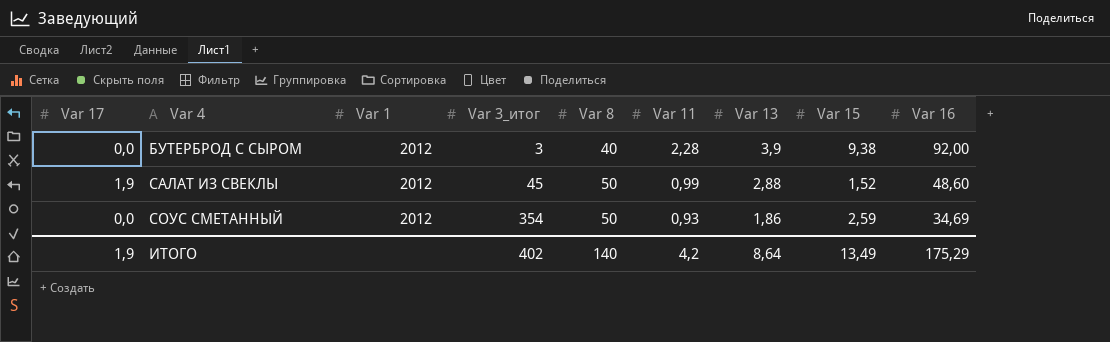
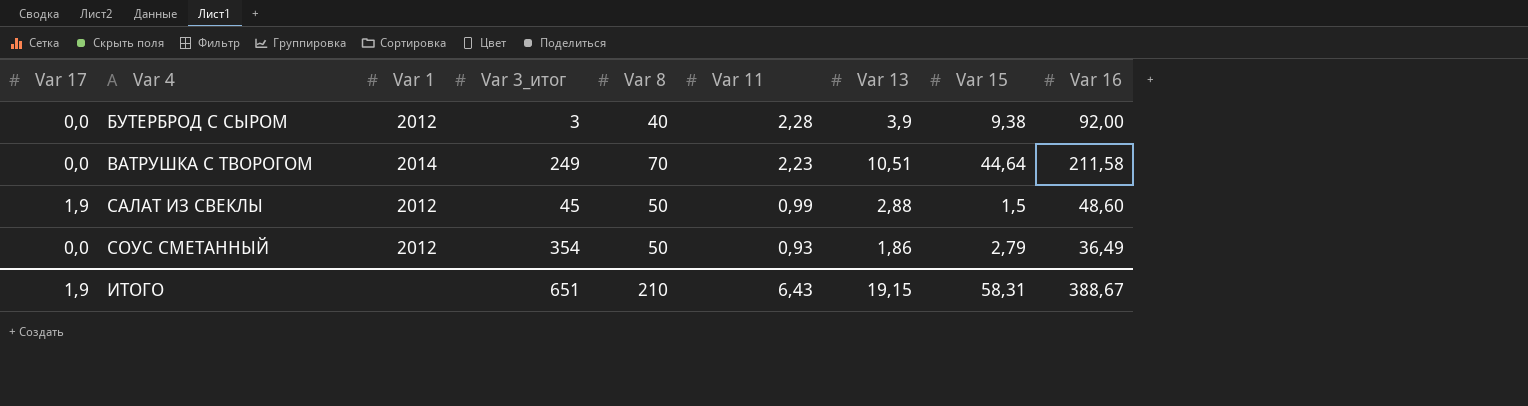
row ВАТРУШКА С ТВОРОГОМ: none -> 0,0 | 2014 | 249 | 70 | 2,23 | 10,51 | 44,64 | 211,58
САЛАТ ИЗ СВЕКЛЫ | Var 15: 1,52 -> 1,5
СОУС СМЕТАННЫЙ | Var 15: 2,59 -> 2,79
СОУС СМЕТАННЫЙ | Var 16: 34,69 -> 36,49
ИТОГО | Var 3_итог: 402 -> 651
ИТОГО | Var 8: 140 -> 210
ИТОГО | Var 11: 4,2 -> 6,43
ИТОГО | Var 13: 8,64 -> 19,15
ИТОГО | Var 15: 13,49 -> 58,31
ИТОГО | Var 16: 175,29 -> 388,67

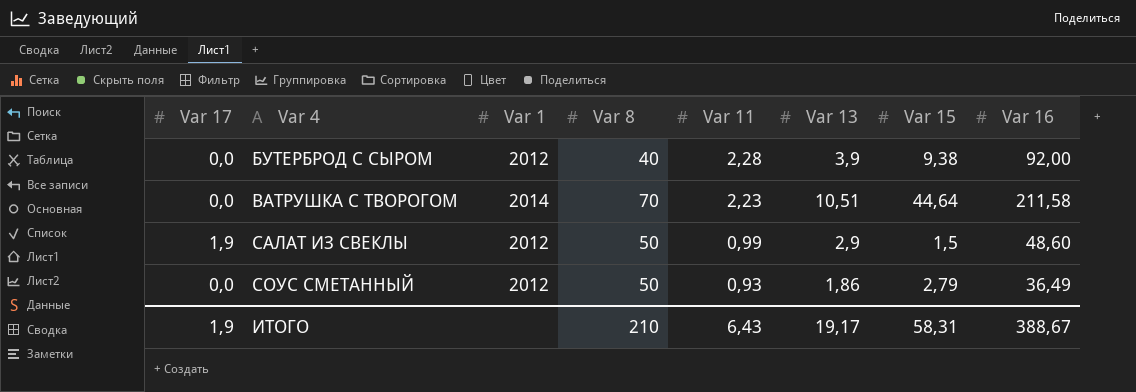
column Var 3_итог | position: 4 -> none
САЛАТ ИЗ СВЕКЛЫ | Var 13: 2,88 -> 2,9
ИТОГО | Var 13: 19,15 -> 19,17

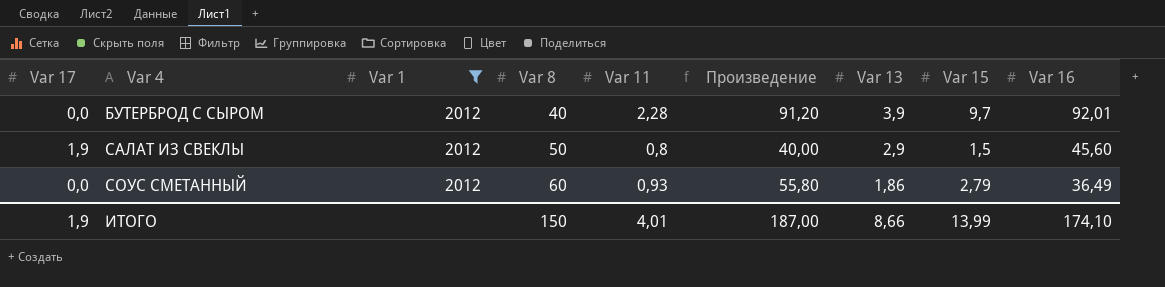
filter: none -> Var 1 = 2012
column Произведение | formula: none -> [Var 8] * [Var 11]
БУТЕРБРОД С СЫРОМ | Var 15: 9,38 -> 9,7
БУТЕРБРОД С СЫРОМ | Var 16: 92,00 -> 92,01
САЛАТ ИЗ СВЕКЛЫ | Var 11: 0,99 -> 0,8
САЛАТ ИЗ СВЕКЛЫ | Var 16: 48,60 -> 45,60
СОУС СМЕТАННЫЙ | Var 8: 50 -> 60
ИТОГО | Var 8: 210 -> 150
ИТОГО | Var 11: 6,43 -> 4,01
ИТОГО | Var 13: 19,17 -> 8,66
ИТОГО | Var 15: 58,31 -> 13,99
ИТОГО | Var 16: 388,67 -> 174,10

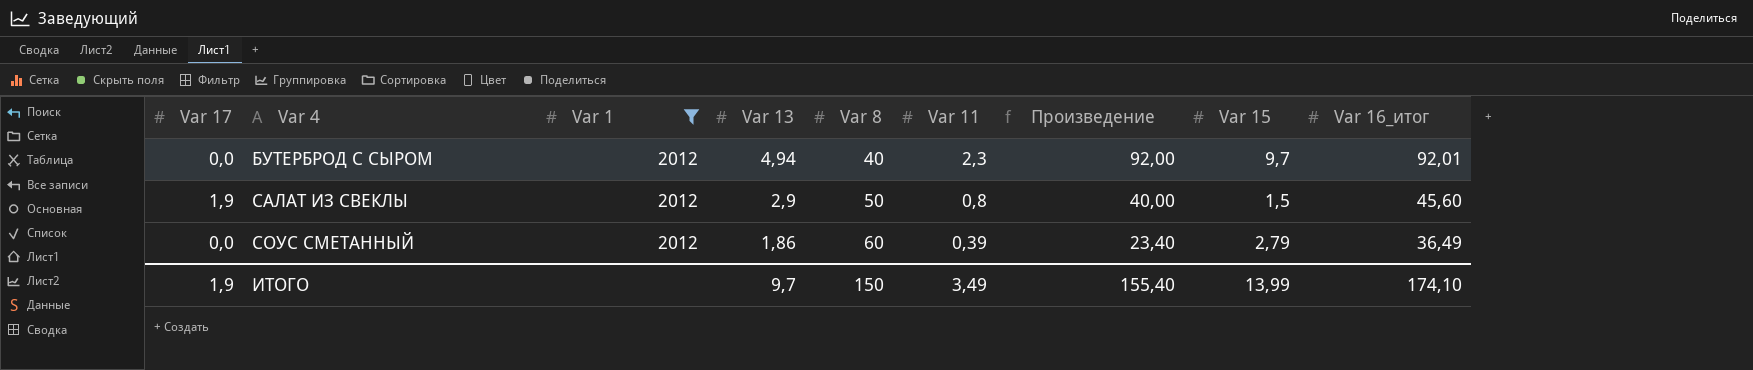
column Var 13 | position: 7 -> 4
column name: Var 16 -> Var 16_итог
БУТЕРБРОД С СЫРОМ | Var 13: 3,9 -> 4,94
БУТЕРБРОД С СЫРОМ | Var 11: 2,28 -> 2,3
БУТЕРБРОД С СЫРОМ | Произведение: 91,20 -> 92,00
СОУС СМЕТАННЫЙ | Var 11: 0,93 -> 0,39
СОУС СМЕТАННЫЙ | Произведение: 55,80 -> 23,40
ИТОГО | Var 13: 8,66 -> 9,7
ИТОГО | Var 11: 4,01 -> 3,49
ИТОГО | Произведение: 187,00 -> 155,40

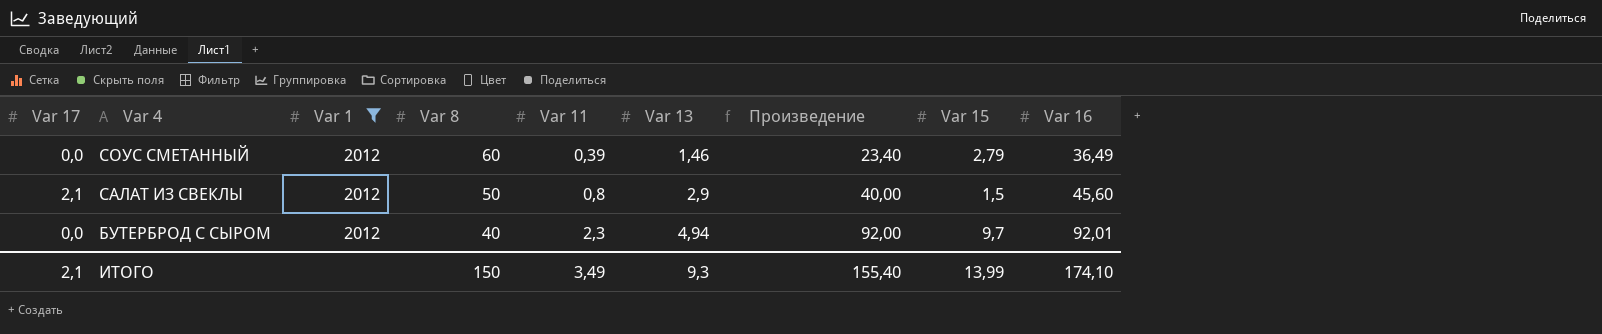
row order: Var 4 ascending -> Var 4 descending
column Var 13 | position: 4 -> 6
column name: Var 16_итог -> Var 16
СОУС СМЕТАННЫЙ | Var 13: 1,86 -> 1,46
САЛАТ ИЗ СВЕКЛЫ | Var 17: 1,9 -> 2,1
ИТОГО | Var 17: 1,9 -> 2,1
ИТОГО | Var 13: 9,7 -> 9,3

